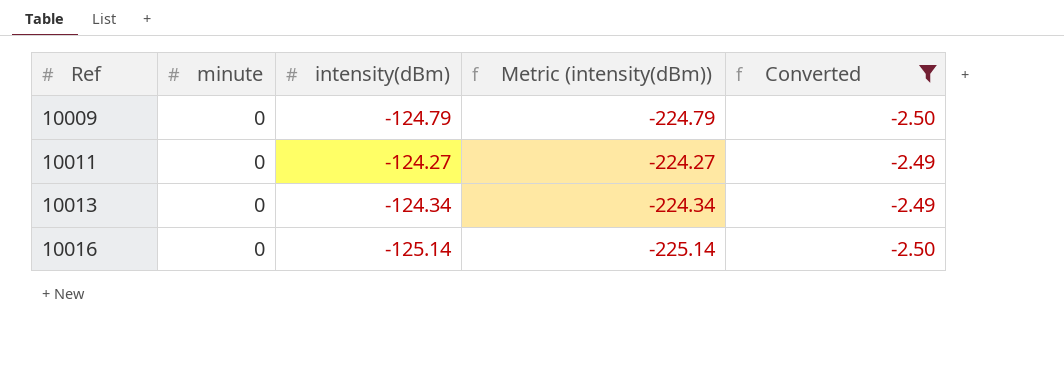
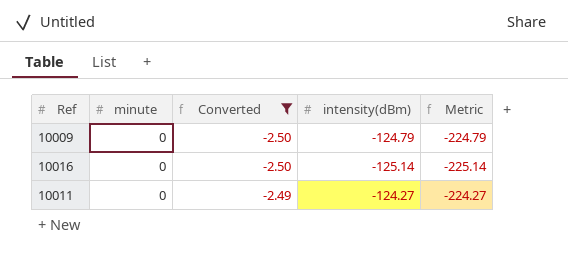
row order: Ref ascending -> Converted ascending
column Converted | position: 5 -> 3
column name: Metric (intensity(dBm)) -> Metric
row 10013: 0 | -124.34 | -224.34 | -2.49 -> none

